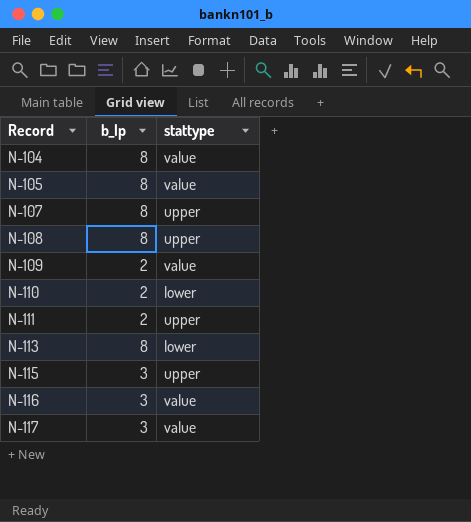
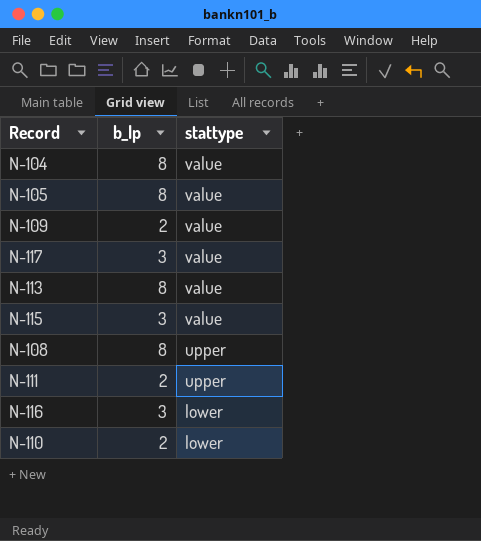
row order: Record ascending -> stattype descending
row N-107: 8 | upper -> none
N-113 | stattype: lower -> value
N-115 | stattype: upper -> value
N-116 | stattype: value -> lower

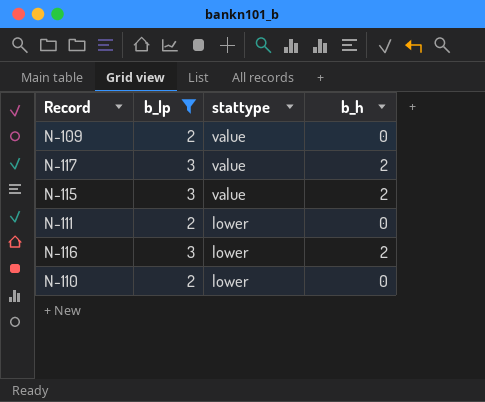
filter: none -> b_lp != 8
column b_h | position: none -> 4
N-111 | stattype: upper -> lower

